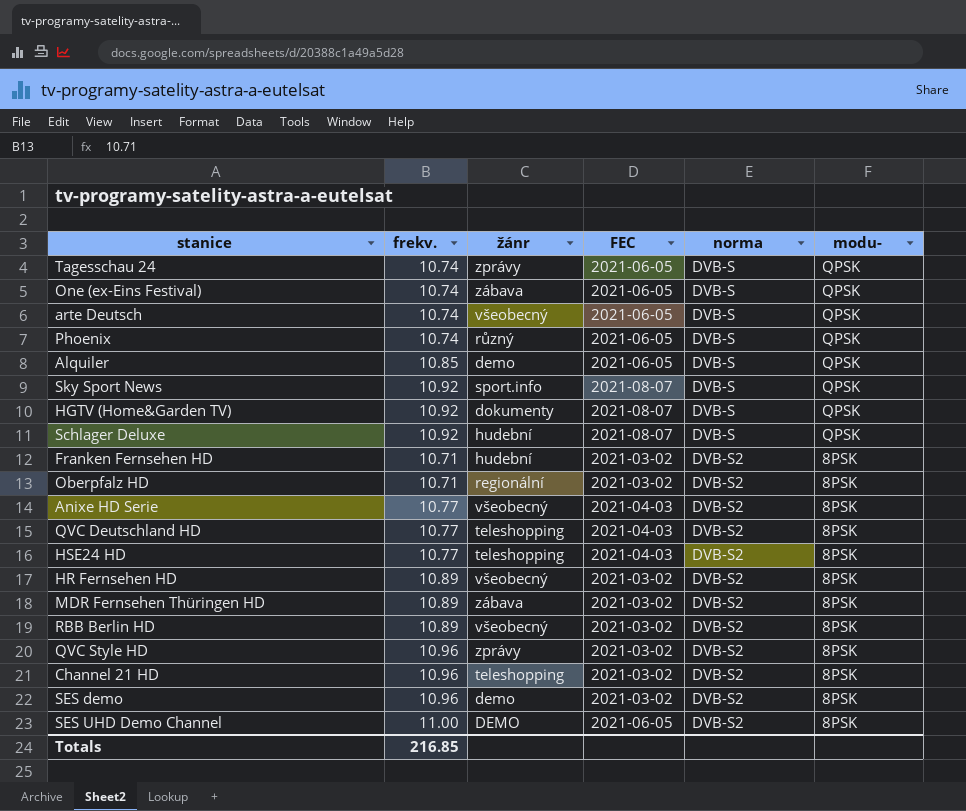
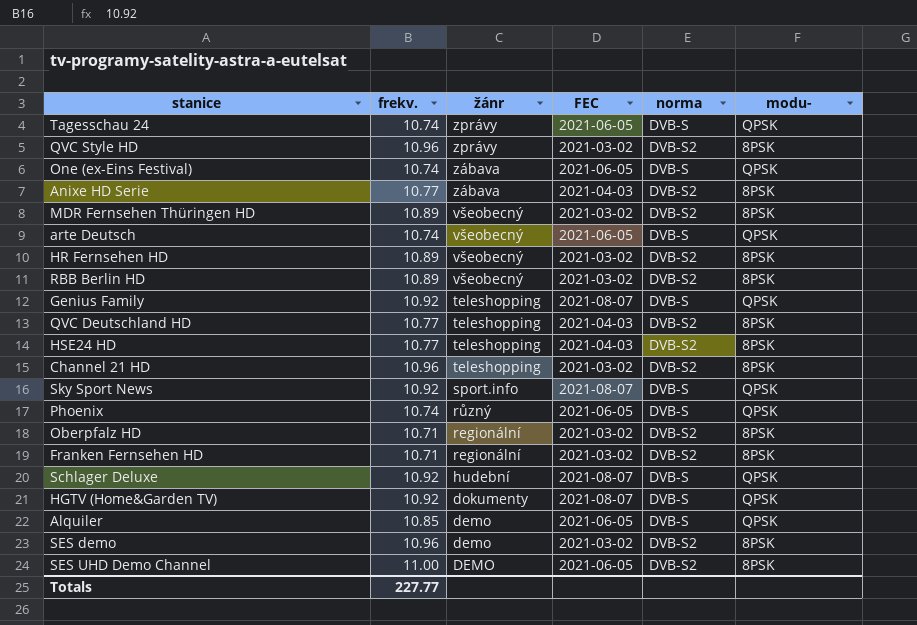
row order: norma ascending -> žánr descending
Anixe HD Serie | žánr: všeobecný -> zábava
MDR Fernsehen Thüringen HD | žánr: zábava -> všeobecný
row Genius Family: none -> 10.92 | teleshopping | 2021-08-07 | DVB-S | QPSK
Franken Fernsehen HD | žánr: hudební -> regionální
Totals | frekv.: 216.85 -> 227.77

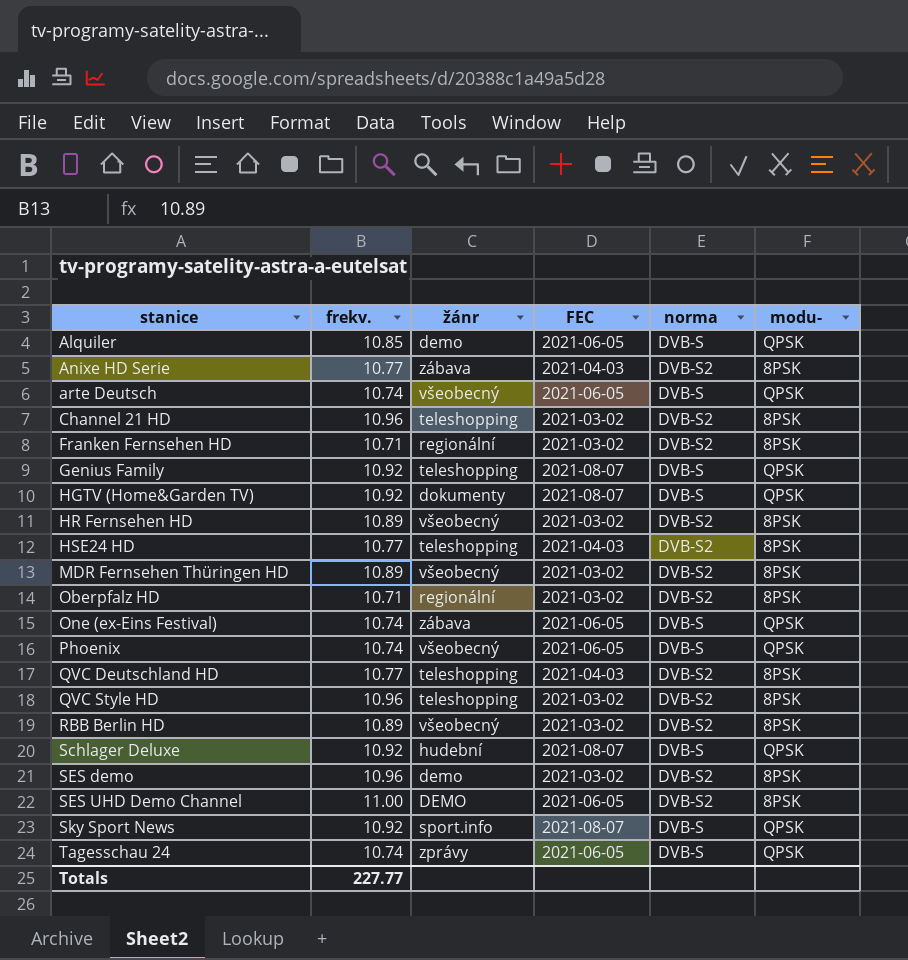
row order: žánr descending -> stanice ascending
Phoenix | žánr: různý -> všeobecný
QVC Style HD | žánr: zprávy -> teleshopping

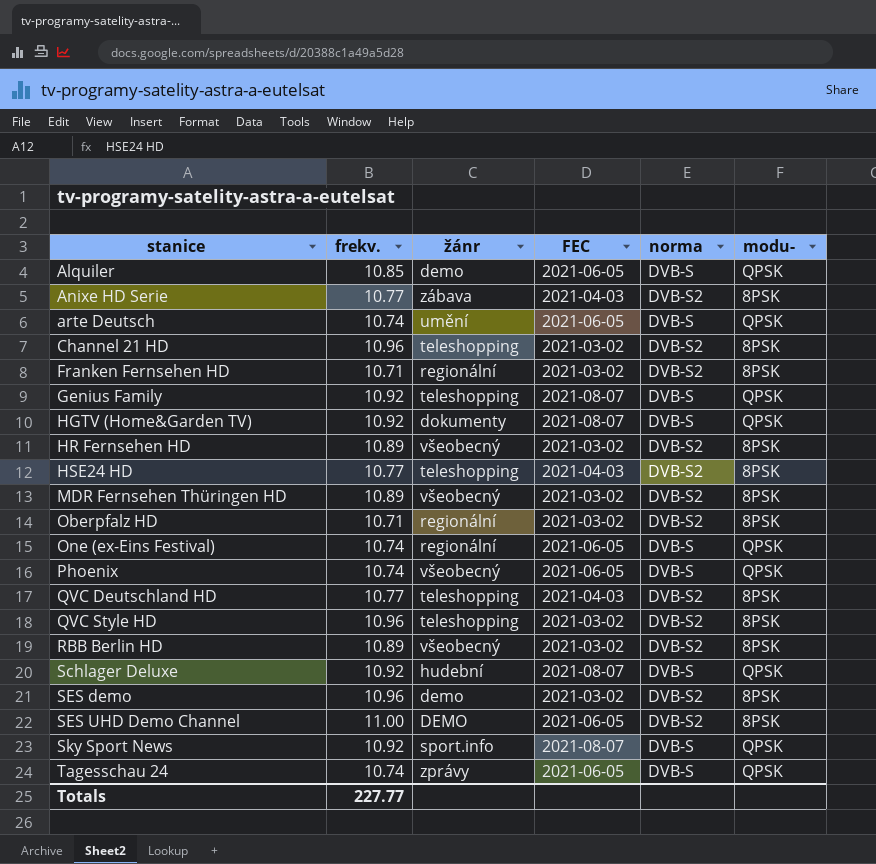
arte Deutsch | žánr: všeobecný -> umění
One (ex-Eins Festival) | žánr: zábava -> regionální

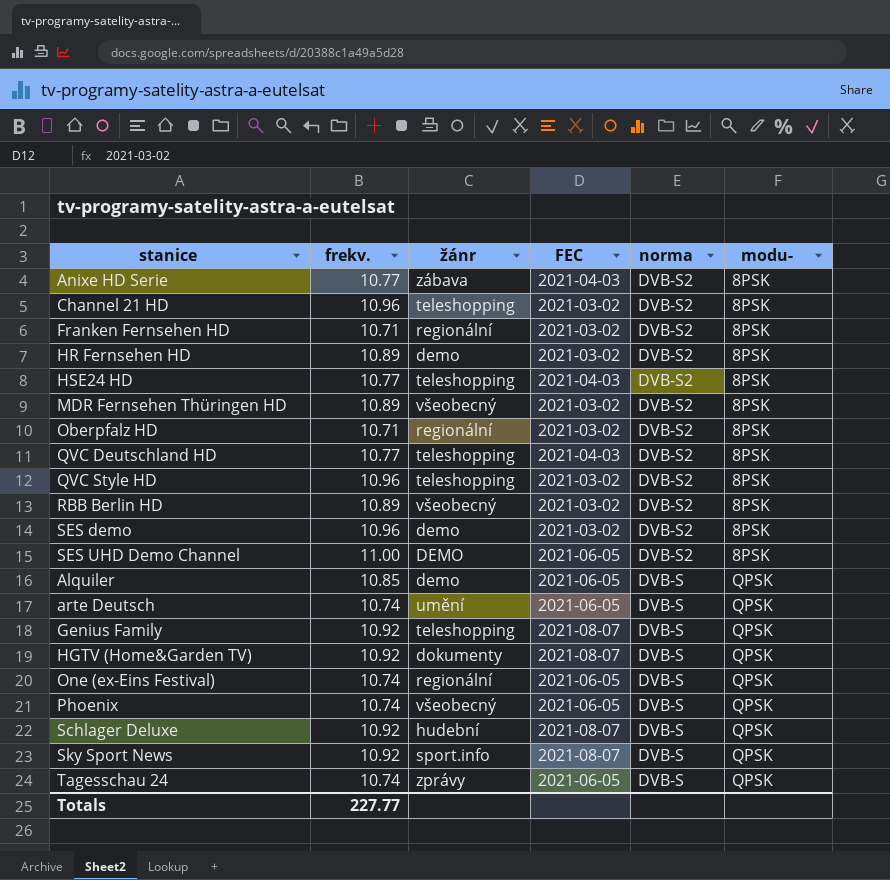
row order: stanice ascending -> norma descending
HR Fernsehen HD | žánr: všeobecný -> demo

